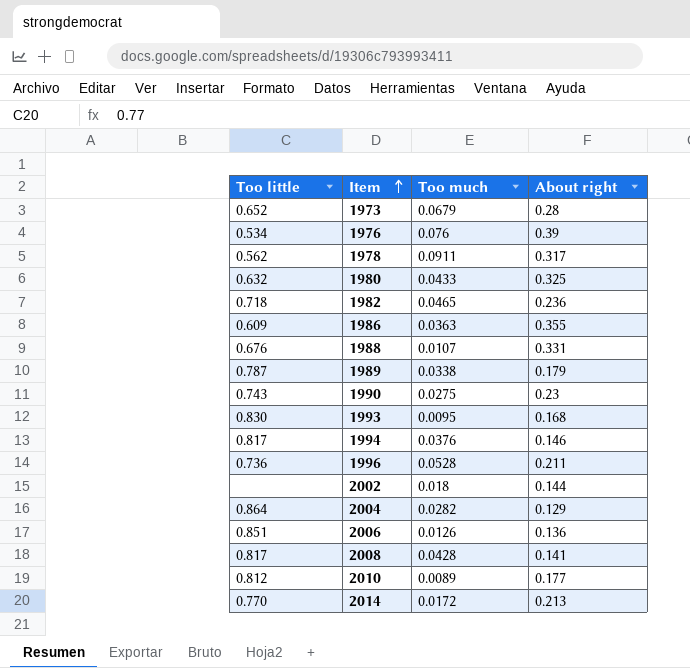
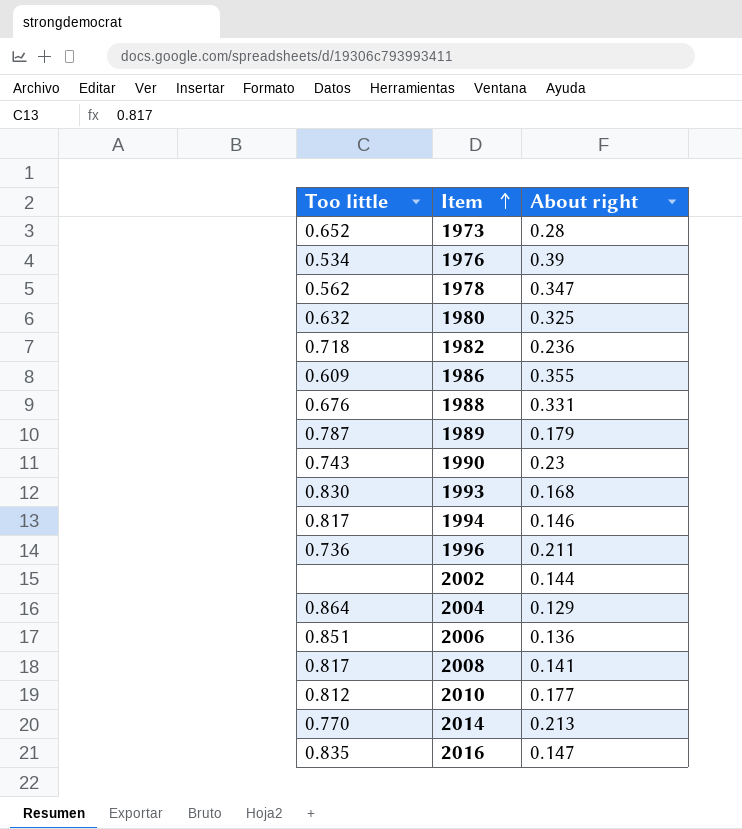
column Too much | position: 3 -> none
1978 | About right: 0.317 -> 0.347
row 2016: none -> 0.835 | 0.147

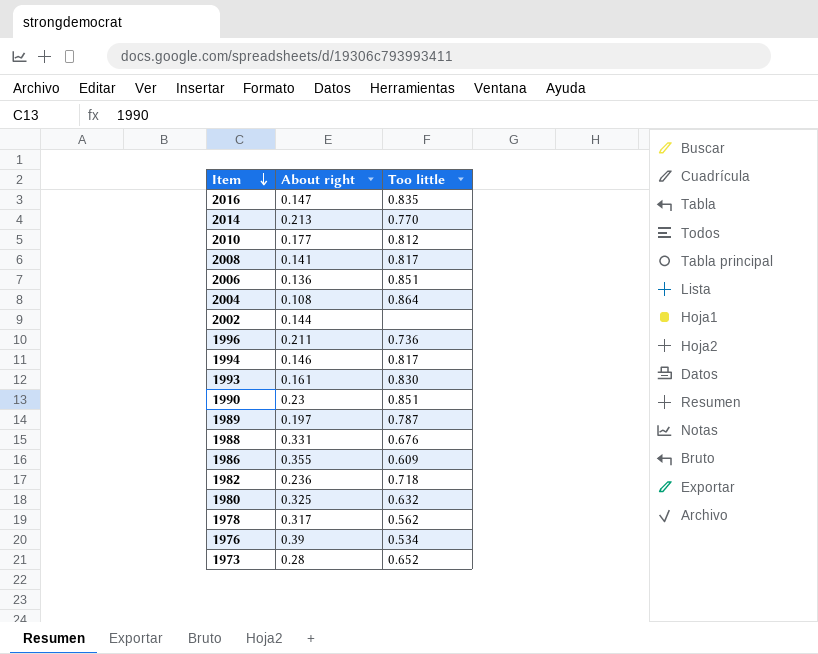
row order: Item ascending -> Item descending
column Too little | position: 1 -> 3
2004 | About right: 0.129 -> 0.108
1993 | About right: 0.168 -> 0.161
1990 | Too little: 0.743 -> 0.851
1989 | About right: 0.179 -> 0.197
1978 | About right: 0.347 -> 0.317

